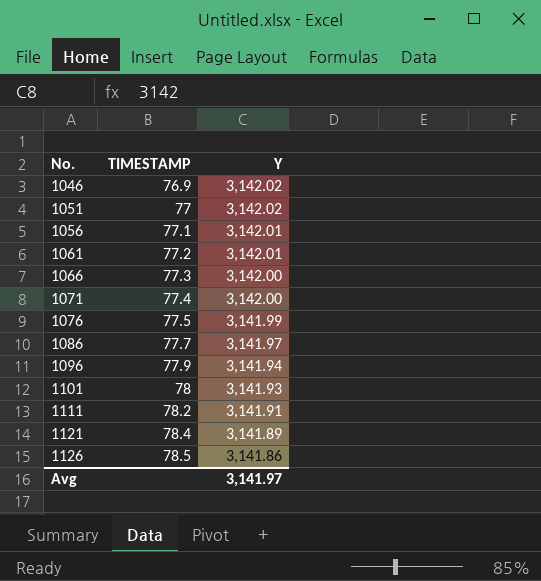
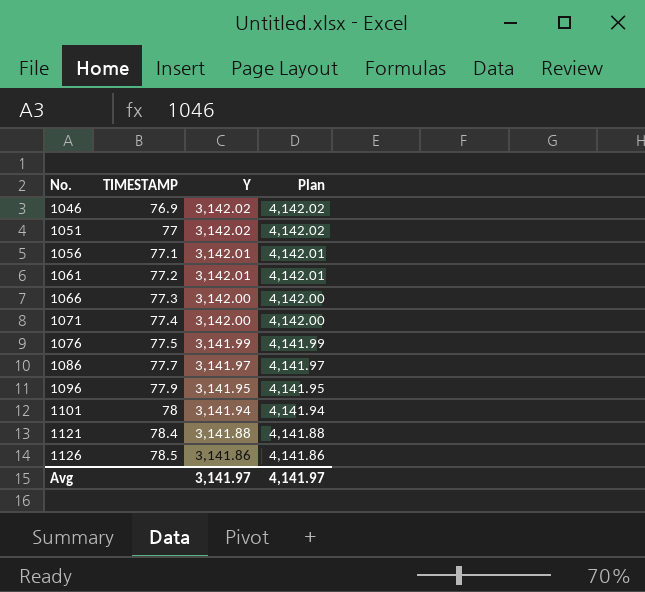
column Plan | formula: none -> [Y] + 1000
row 1111: 78.2 | 3,141.91 -> none
1096 | Y: 3,141.94 -> 3,141.95
1101 | Y: 3,141.93 -> 3,141.94
1121 | Y: 3,141.89 -> 3,141.88

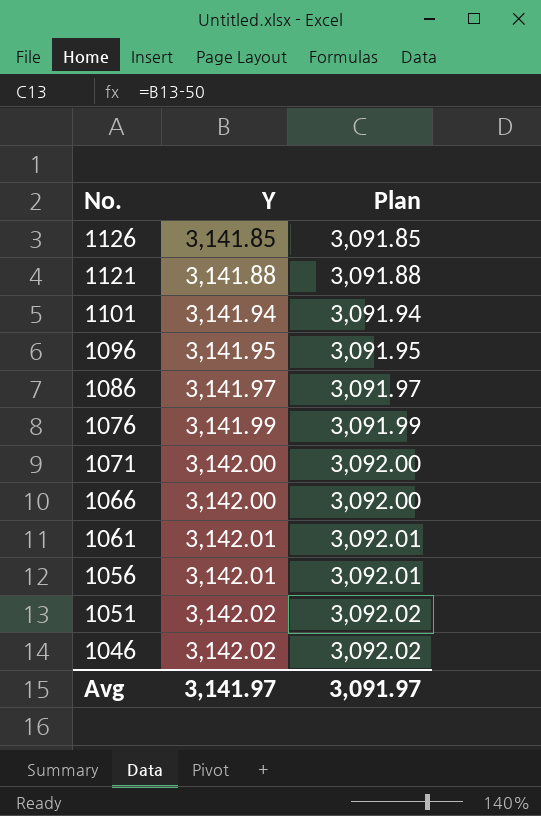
row order: No. ascending -> No. descending
column TIMESTAMP | position: 2 -> none
column Plan | formula: [Y] + 1000 -> [Y] - 50
1126 | Y: 3,141.86 -> 3,141.85
Avg | Plan: 4,141.97 -> 3,091.97

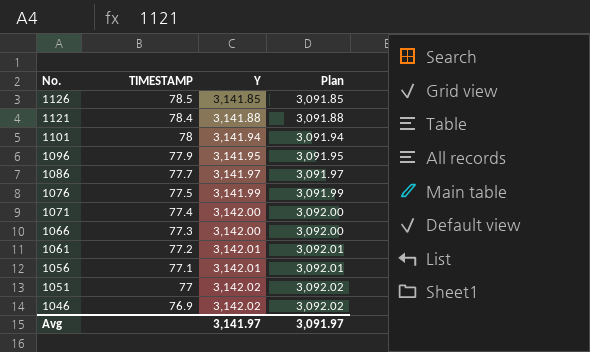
column TIMESTAMP | position: none -> 2

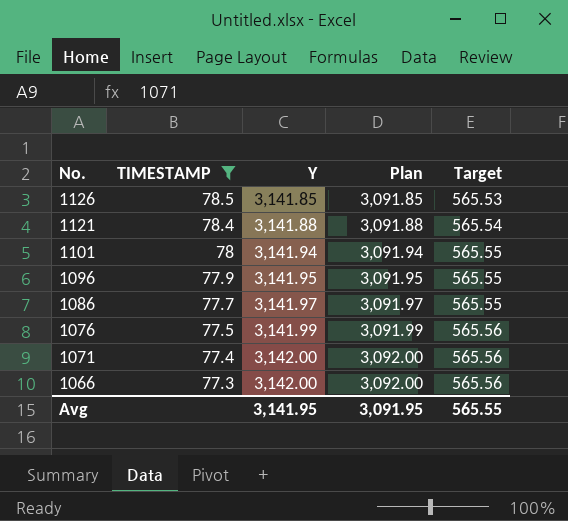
filter: none -> TIMESTAMP >= 77.3
column Target | formula: none -> [Y] * 0.18
Avg | Y: 3,141.97 -> 3,141.95
Avg | Plan: 3,091.97 -> 3,091.95

